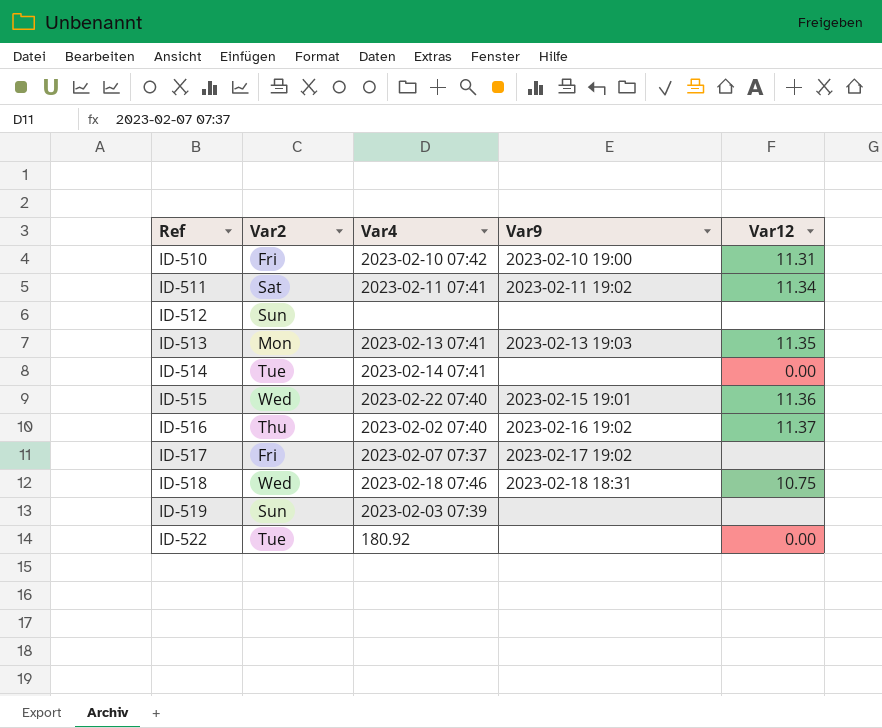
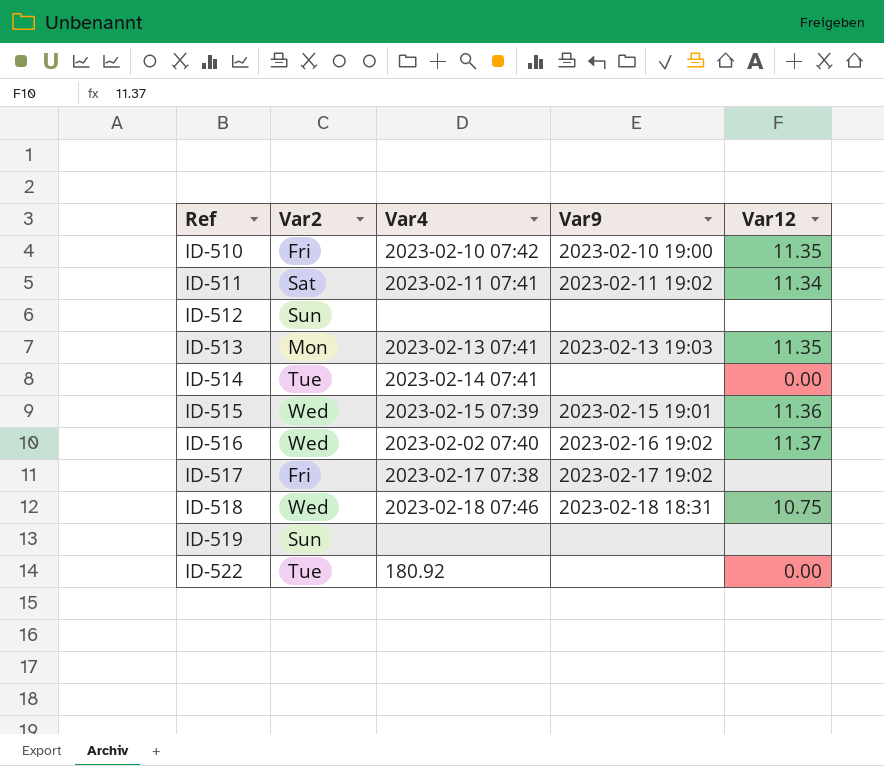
ID-510 | Var12: 11.31 -> 11.35
ID-515 | Var4: 2023-02-22 07:40 -> 2023-02-15 07:39
ID-516 | Var2: Thu -> Wed
ID-517 | Var4: 2023-02-07 07:37 -> 2023-02-17 07:38
ID-519 | Var4: 2023-02-03 07:39 -> none

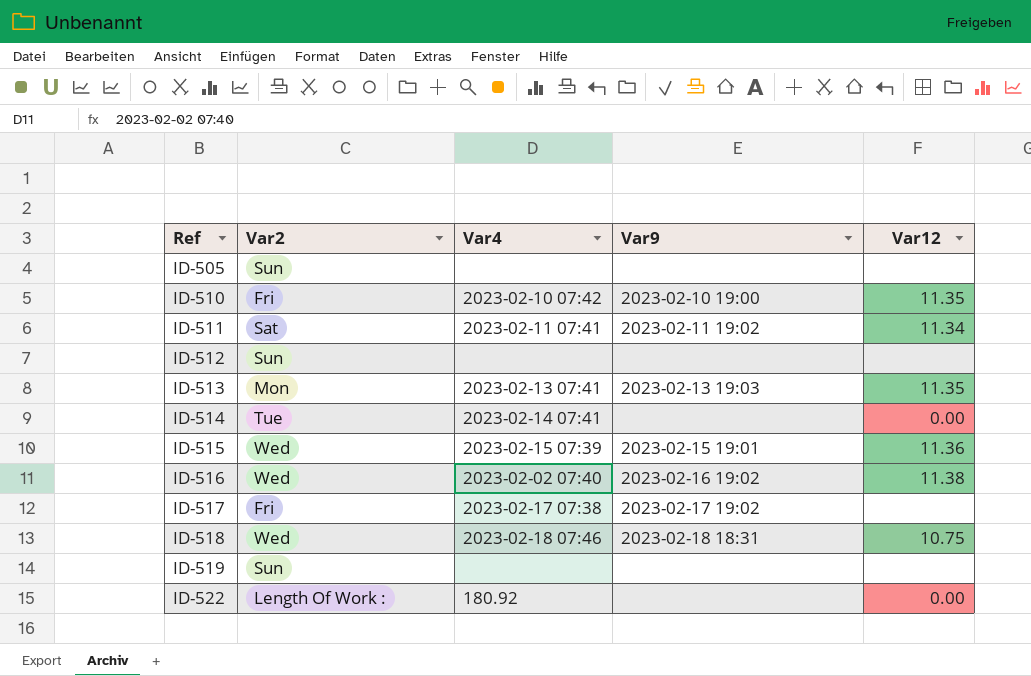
row ID-505: none -> Sun | none | none | none
ID-516 | Var12: 11.37 -> 11.38
ID-522 | Var2: Tue -> Length Of Work :

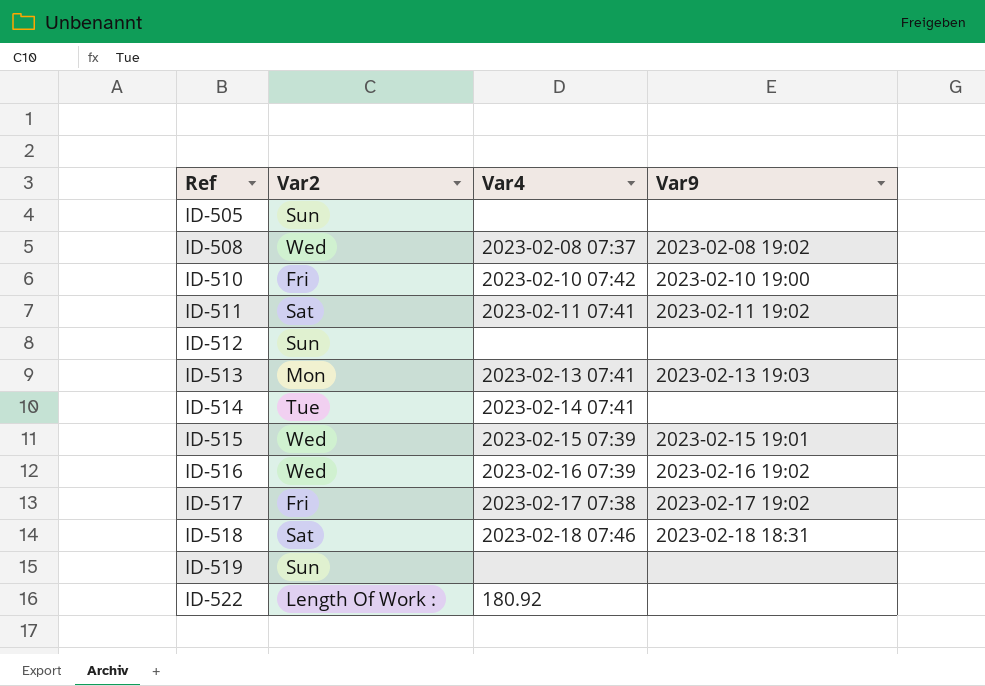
column Var12 | position: 5 -> none
row ID-508: none -> Wed | 2023-02-08 07:37 | 2023-02-08 19:02
ID-516 | Var4: 2023-02-02 07:40 -> 2023-02-16 07:39
ID-518 | Var2: Wed -> Sat

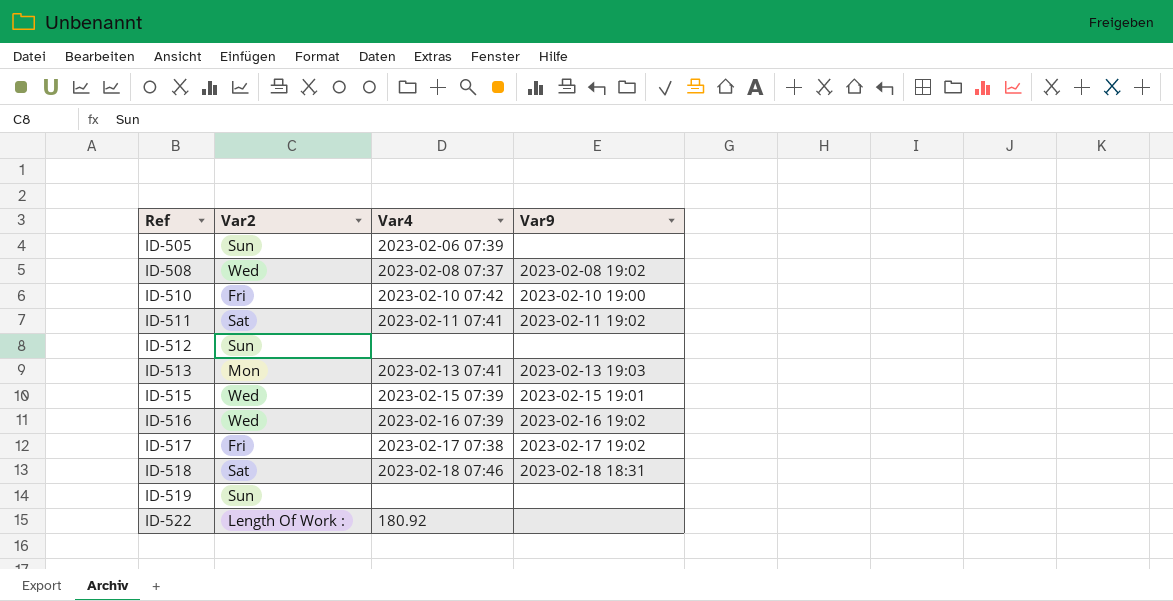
row ID-514: Tue | 2023-02-14 07:41 | none -> none
ID-505 | Var4: none -> 2023-02-06 07:39

